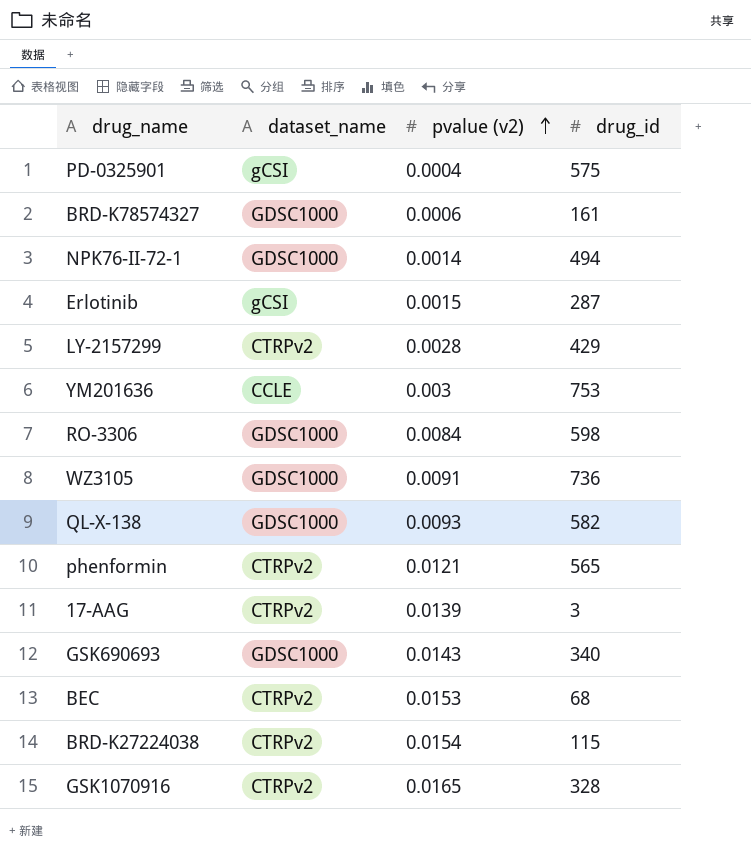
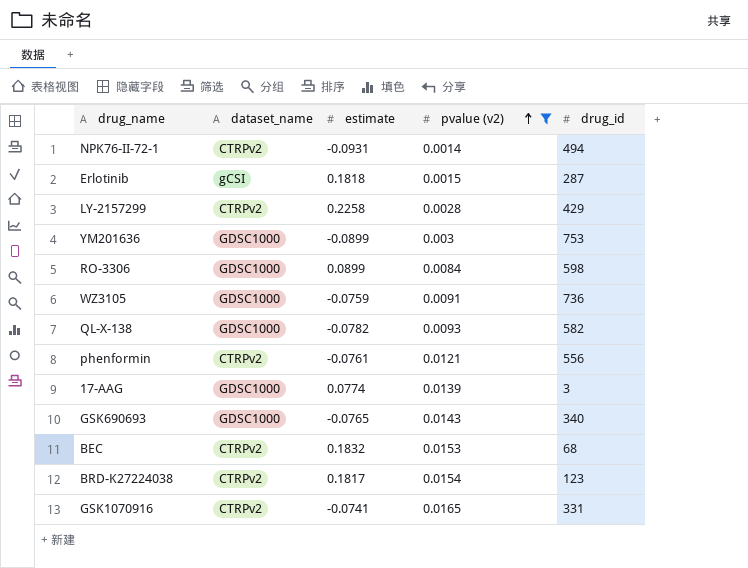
filter: none -> pvalue (v2) >= 0.0014
column estimate | position: none -> 3
NPK76-II-72-1 | dataset_name: GDSC1000 -> CTRPv2
YM201636 | dataset_name: CCLE -> GDSC1000
phenformin | drug_id: 565 -> 556
17-AAG | dataset_name: CTRPv2 -> GDSC1000
BRD-K27224038 | drug_id: 115 -> 123
GSK1070916 | drug_id: 328 -> 331

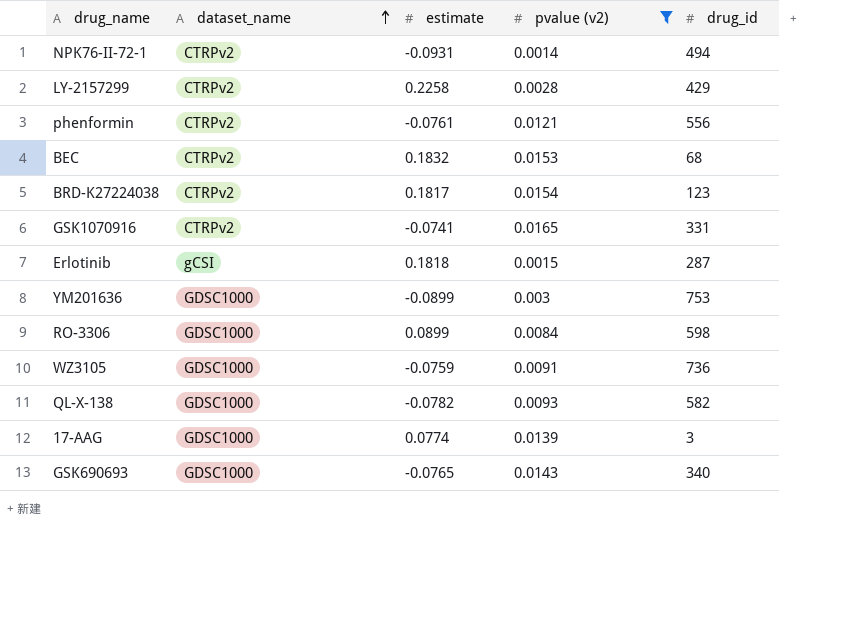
row order: pvalue (v2) ascending -> dataset_name ascending

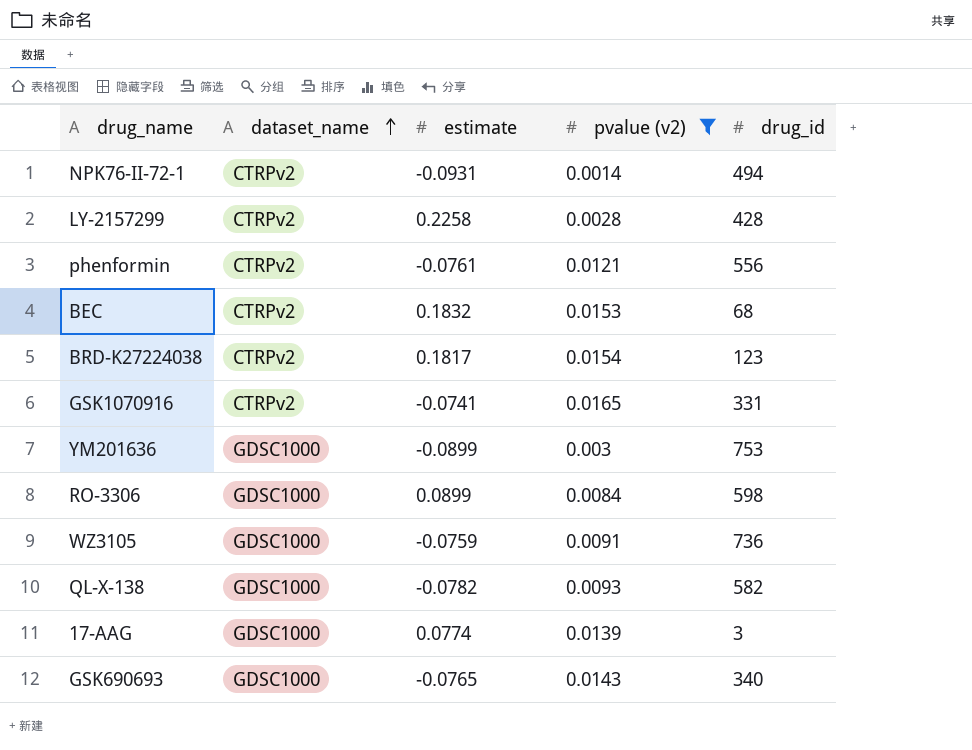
row Erlotinib: gCSI | 0.1818 | 0.0015 | 287 -> none
LY-2157299 | drug_id: 429 -> 428

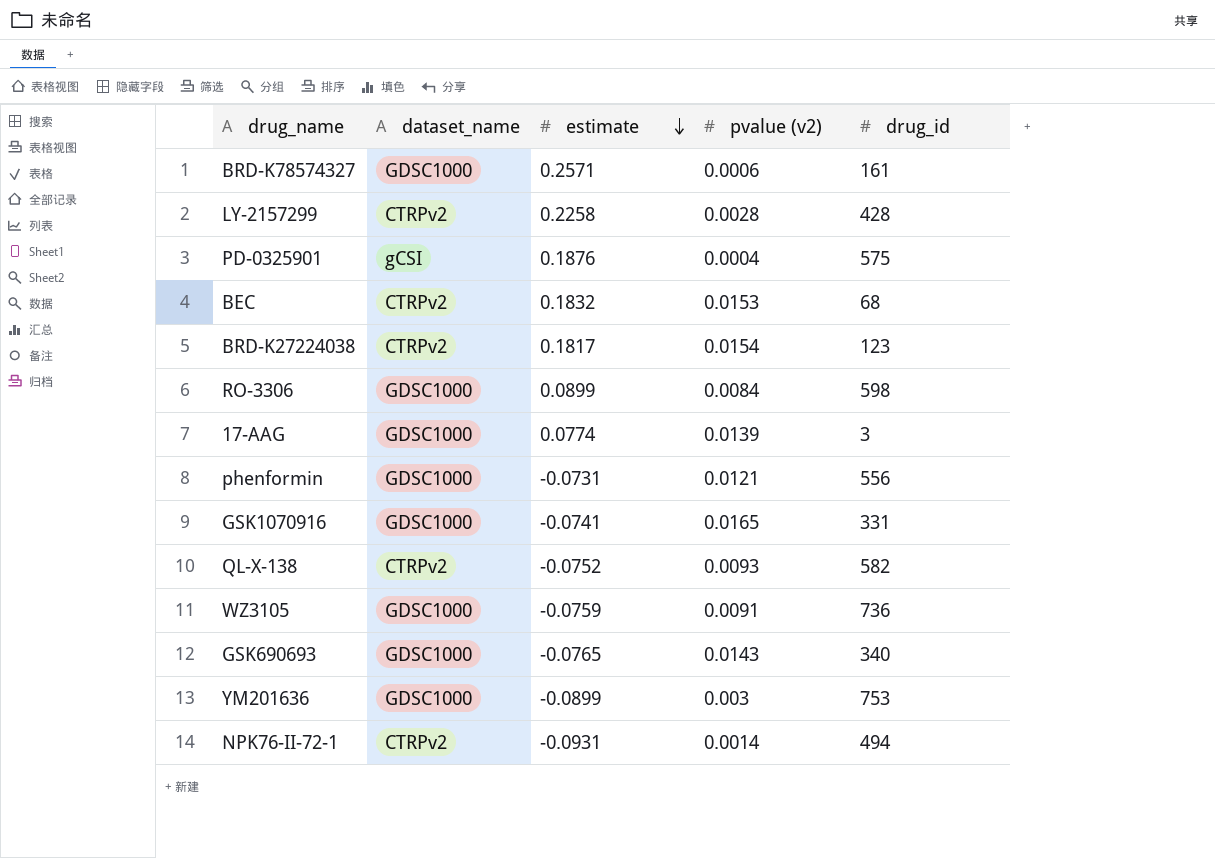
filter: pvalue (v2) >= 0.0014 -> none
row order: dataset_name ascending -> estimate descending
phenformin | dataset_name: CTRPv2 -> GDSC1000
phenformin | estimate: -0.0761 -> -0.0731
GSK1070916 | dataset_name: CTRPv2 -> GDSC1000
QL-X-138 | dataset_name: GDSC1000 -> CTRPv2
QL-X-138 | estimate: -0.0782 -> -0.0752

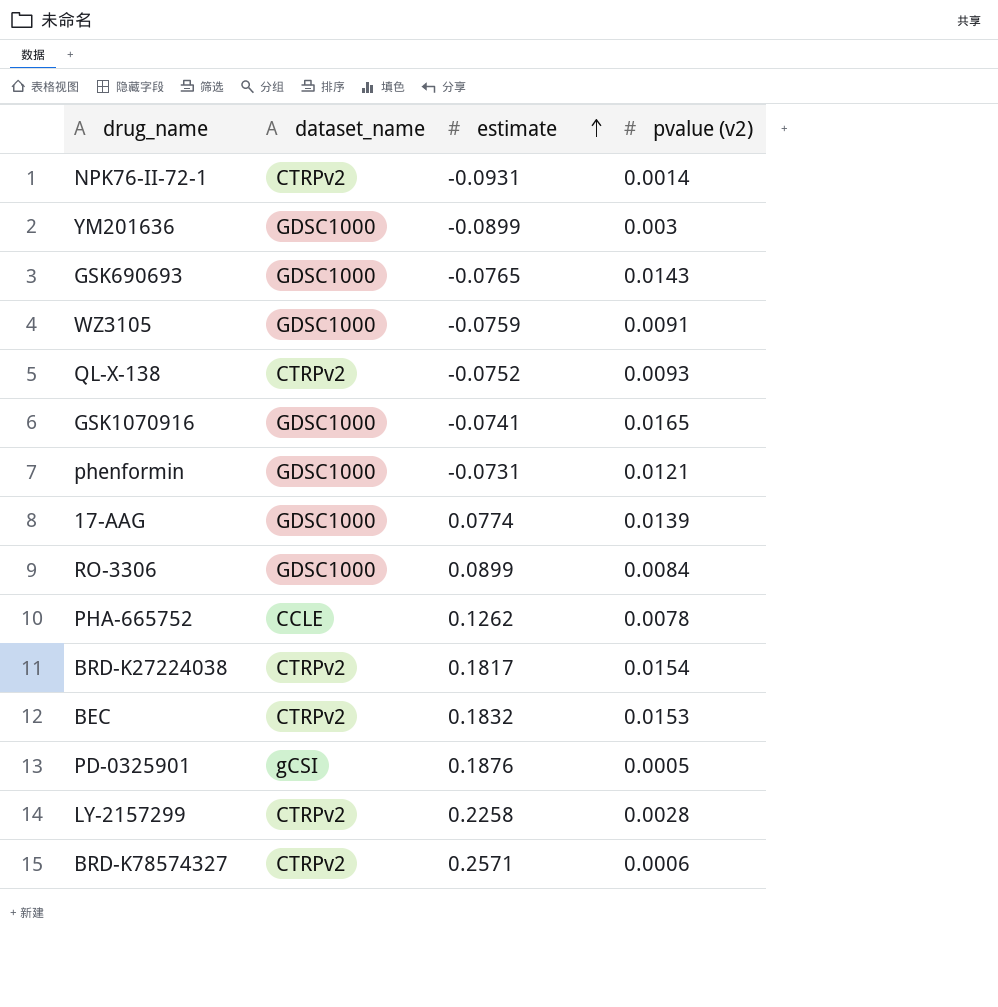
row order: estimate descending -> estimate ascending
column drug_id | position: 5 -> none
row PHA-665752: none -> CCLE | 0.1262 | 0.0078
PD-0325901 | pvalue (v2): 0.0004 -> 0.0005
BRD-K78574327 | dataset_name: GDSC1000 -> CTRPv2

